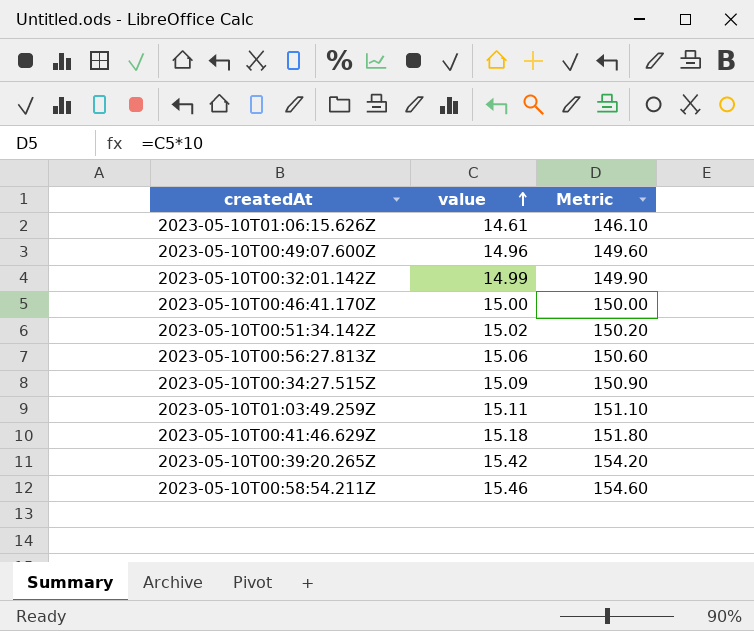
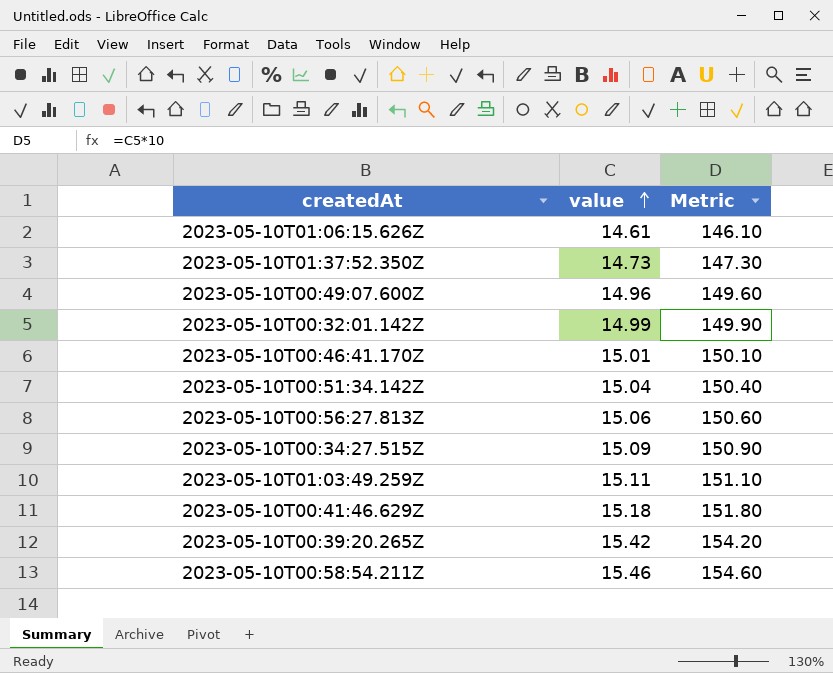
row 2023-05-10T01:37:52.350Z: none -> 14.73 | 147.30
2023-05-10T00:46:41.170Z | value: 15.00 -> 15.01
2023-05-10T00:46:41.170Z | Metric: 150.00 -> 150.10
2023-05-10T00:51:34.142Z | value: 15.02 -> 15.04
2023-05-10T00:51:34.142Z | Metric: 150.20 -> 150.40

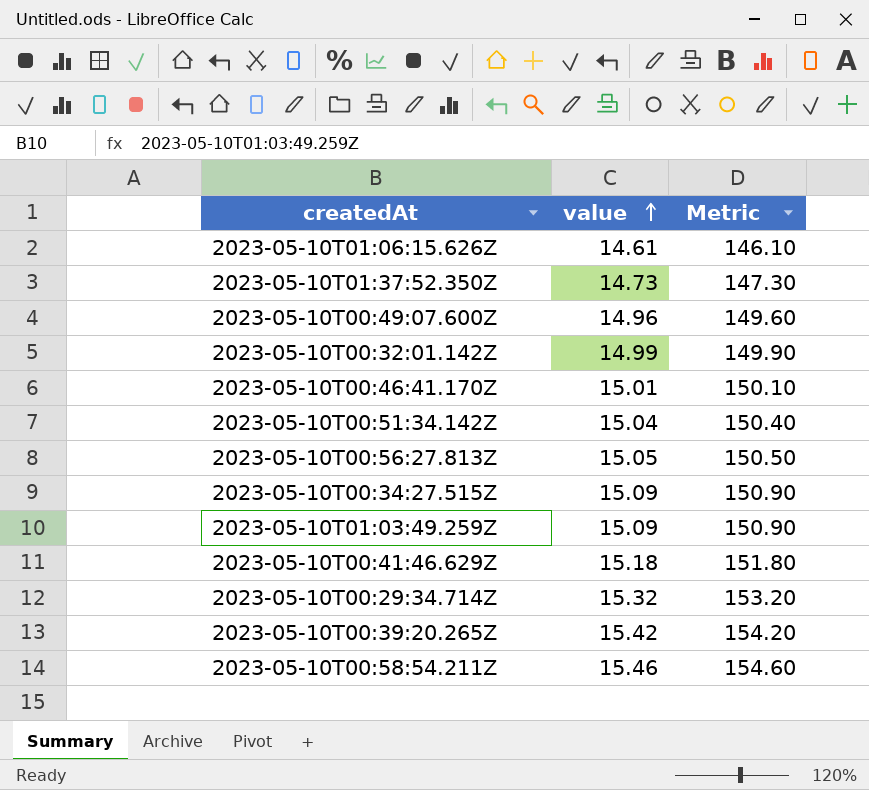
2023-05-10T00:56:27.813Z | value: 15.06 -> 15.05
2023-05-10T00:56:27.813Z | Metric: 150.60 -> 150.50
2023-05-10T01:03:49.259Z | value: 15.11 -> 15.09
2023-05-10T01:03:49.259Z | Metric: 151.10 -> 150.90
row 2023-05-10T00:29:34.714Z: none -> 15.32 | 153.20

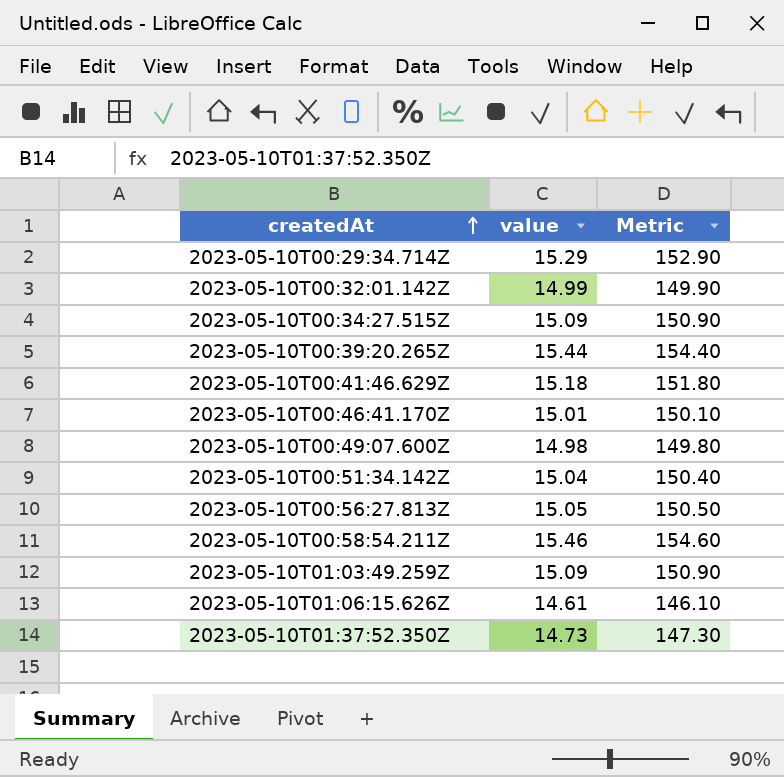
row order: value ascending -> createdAt ascending
2023-05-10T00:29:34.714Z | value: 15.32 -> 15.29
2023-05-10T00:29:34.714Z | Metric: 153.20 -> 152.90
2023-05-10T00:39:20.265Z | value: 15.42 -> 15.44
2023-05-10T00:39:20.265Z | Metric: 154.20 -> 154.40
2023-05-10T00:49:07.600Z | value: 14.96 -> 14.98
2023-05-10T00:49:07.600Z | Metric: 149.60 -> 149.80

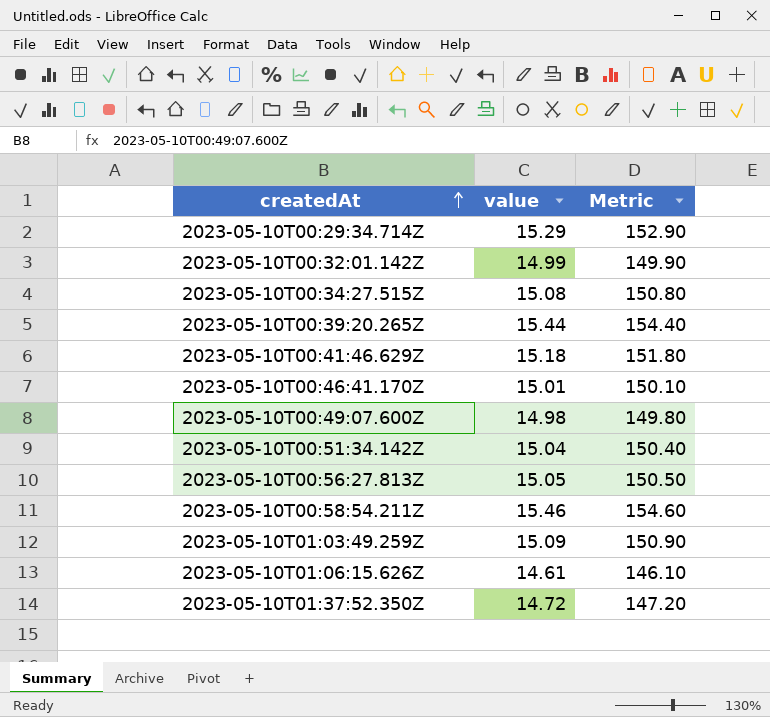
2023-05-10T00:34:27.515Z | value: 15.09 -> 15.08
2023-05-10T00:34:27.515Z | Metric: 150.90 -> 150.80
2023-05-10T01:37:52.350Z | value: 14.73 -> 14.72
2023-05-10T01:37:52.350Z | Metric: 147.30 -> 147.20

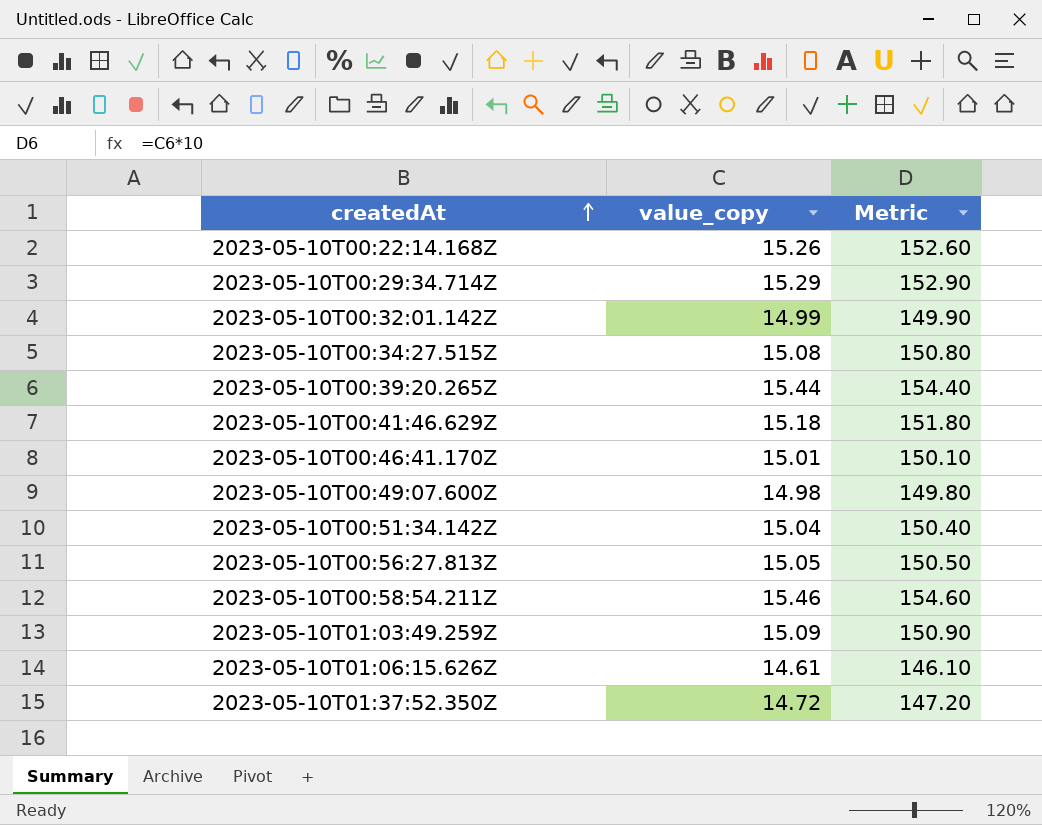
column name: value -> value_copy
row 2023-05-10T00:22:14.168Z: none -> 15.26 | 152.60

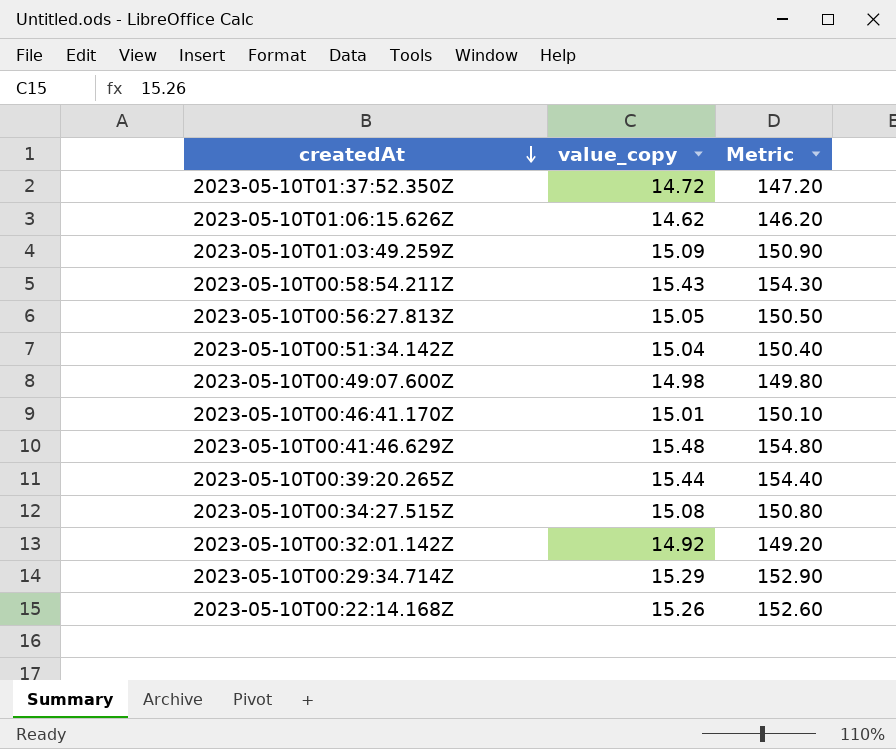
row order: createdAt ascending -> createdAt descending
2023-05-10T01:06:15.626Z | value_copy: 14.61 -> 14.62
2023-05-10T01:06:15.626Z | Metric: 146.10 -> 146.20
2023-05-10T00:58:54.211Z | value_copy: 15.46 -> 15.43
2023-05-10T00:58:54.211Z | Metric: 154.60 -> 154.30
2023-05-10T00:41:46.629Z | value_copy: 15.18 -> 15.48
2023-05-10T00:41:46.629Z | Metric: 151.80 -> 154.80
2023-05-10T00:32:01.142Z | value_copy: 14.99 -> 14.92
2023-05-10T00:32:01.142Z | Metric: 149.90 -> 149.20

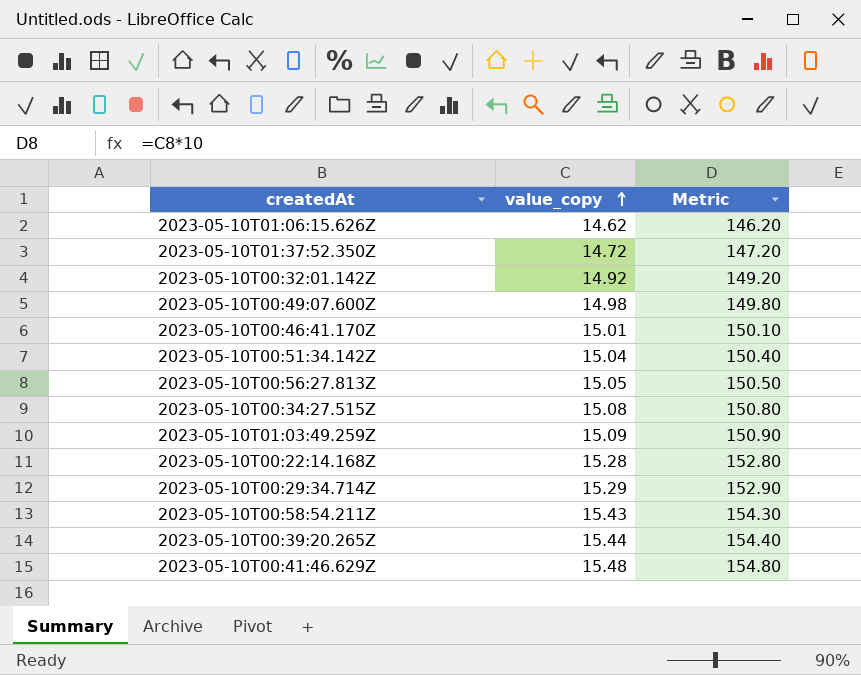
row order: createdAt descending -> value_copy ascending
2023-05-10T00:22:14.168Z | value_copy: 15.26 -> 15.28
2023-05-10T00:22:14.168Z | Metric: 152.60 -> 152.80

